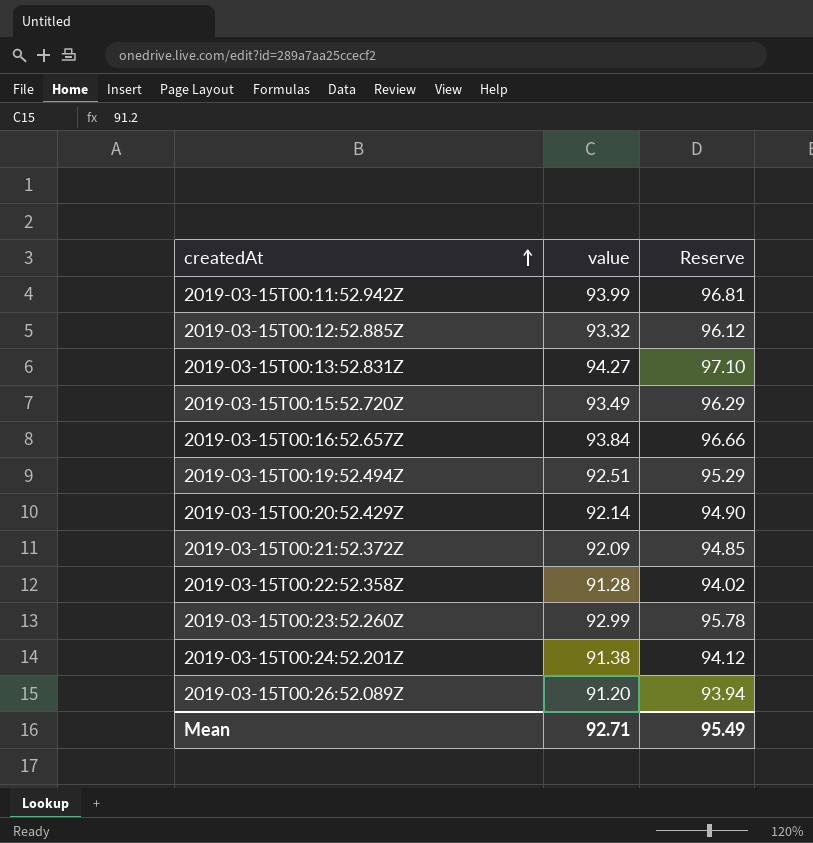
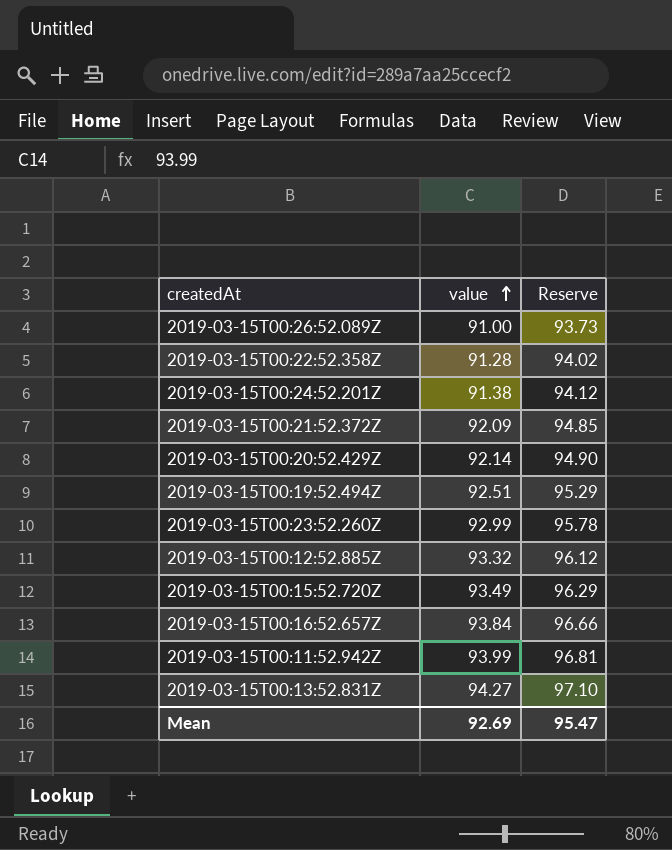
row order: createdAt ascending -> value ascending
2019-03-15T00:26:52.089Z | value: 91.20 -> 91.00
2019-03-15T00:26:52.089Z | Reserve: 93.94 -> 93.73
Mean | value: 92.71 -> 92.69
Mean | Reserve: 95.49 -> 95.47

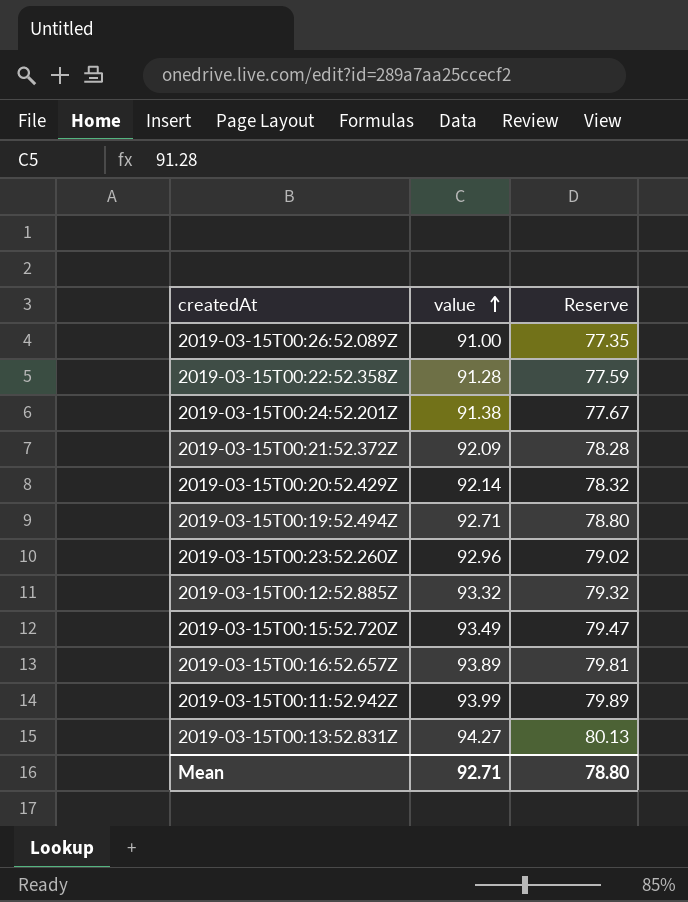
column Reserve | formula: [value] * 1.03 -> [value] * 0.85
2019-03-15T00:19:52.494Z | value: 92.51 -> 92.71
2019-03-15T00:23:52.260Z | value: 92.99 -> 92.96
2019-03-15T00:16:52.657Z | value: 93.84 -> 93.89
Mean | value: 92.69 -> 92.71
Mean | Reserve: 95.47 -> 78.80

